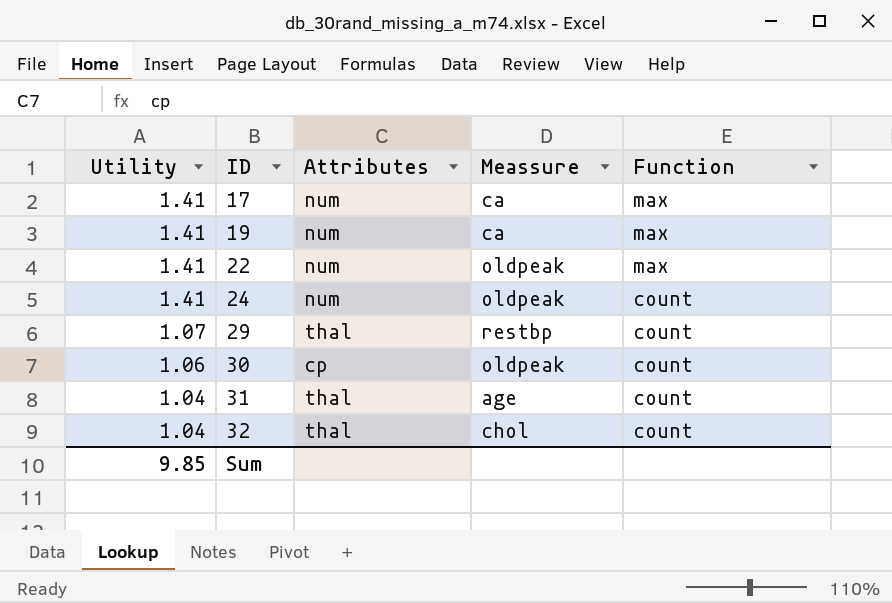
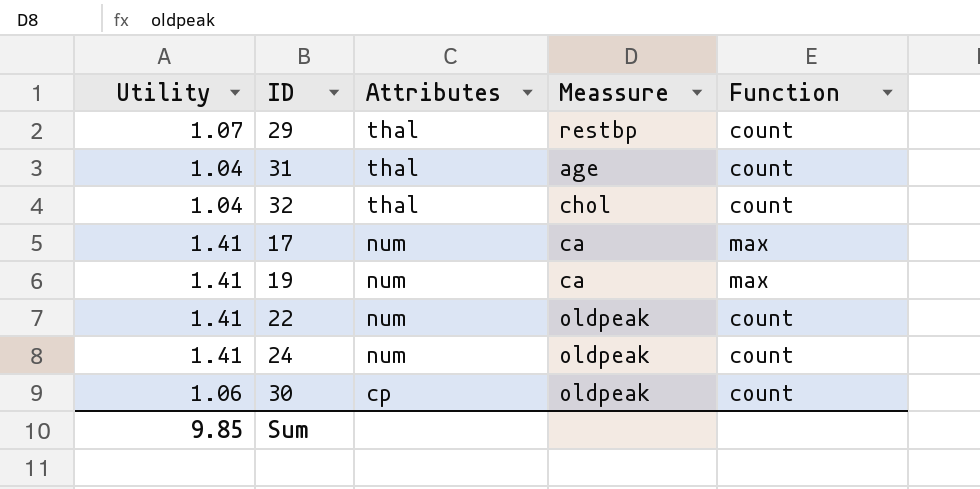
row order: Utility descending -> Attributes descending
22 | Function: max -> count

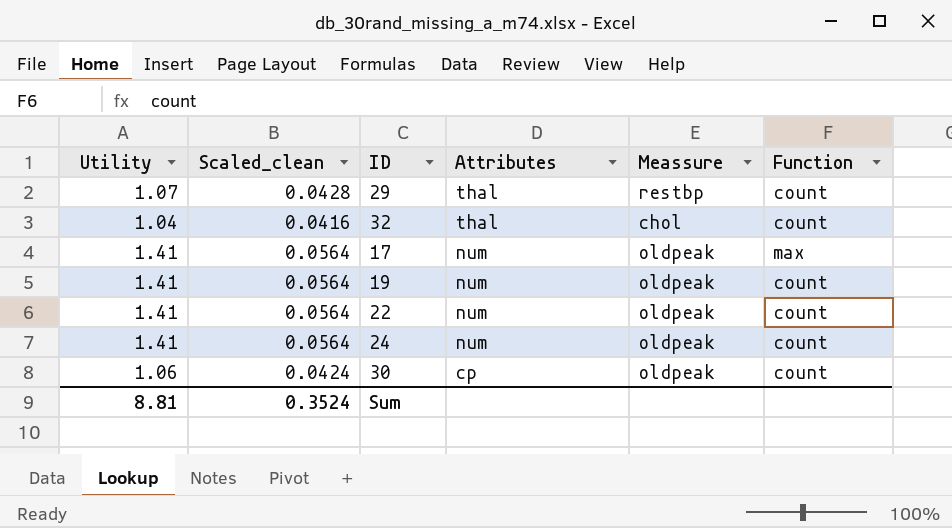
column Scaled_clean | formula: none -> [Utility] * 0.04
row 31: 1.04 | thal | age | count -> none
17 | Meassure: ca -> oldpeak
19 | Meassure: ca -> oldpeak
19 | Function: max -> count
Sum | Utility: 9.85 -> 8.81

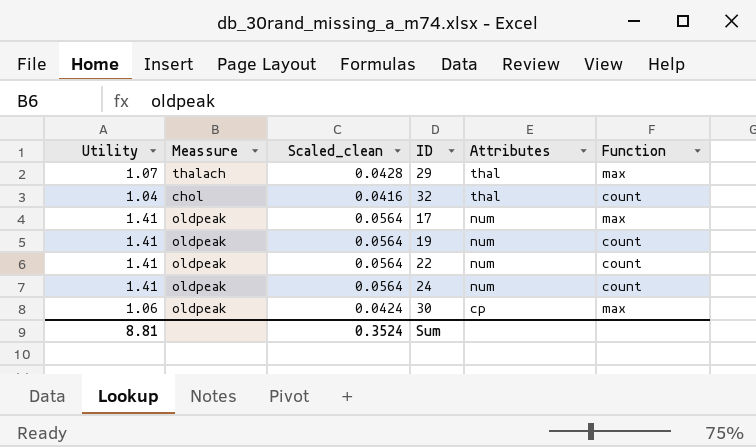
column Meassure | position: 5 -> 2
29 | Meassure: restbp -> thalach
29 | Function: count -> max
30 | Function: count -> max

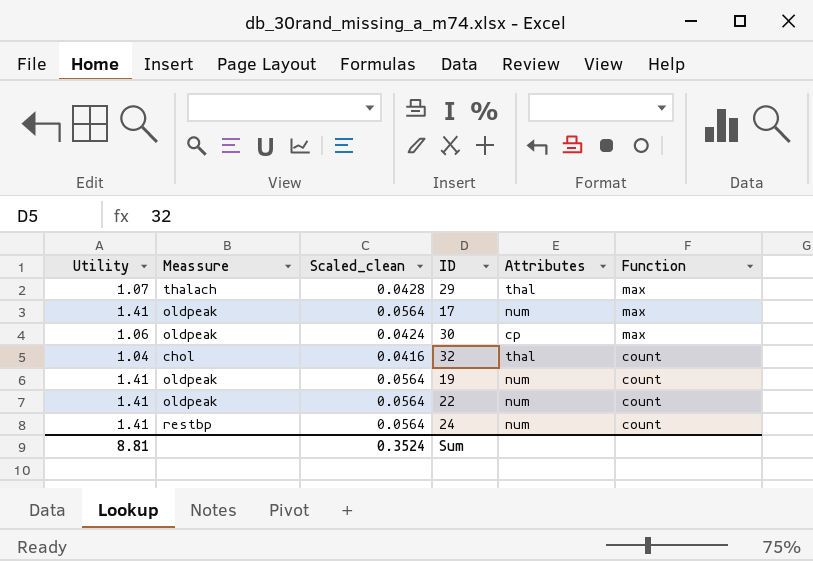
row order: Attributes descending -> Function descending
24 | Meassure: oldpeak -> restbp

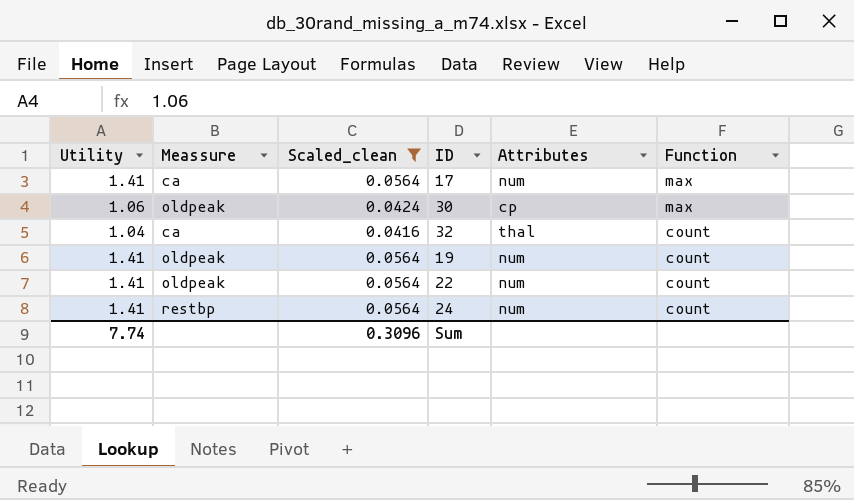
filter: none -> Scaled_clean != 0.0428
17 | Meassure: oldpeak -> ca
32 | Meassure: chol -> ca
Sum | Utility: 8.81 -> 7.74
Sum | Scaled_clean: 0.3524 -> 0.3096

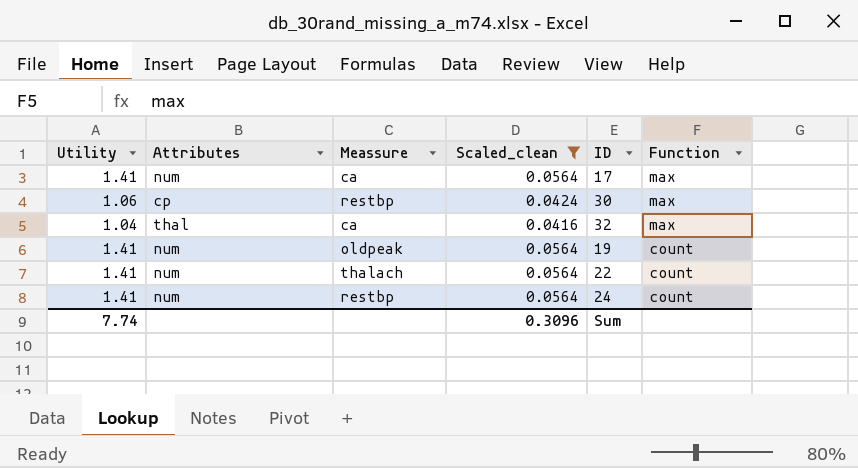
column Attributes | position: 5 -> 2
30 | Meassure: oldpeak -> restbp
32 | Function: count -> max
22 | Meassure: oldpeak -> thalach

